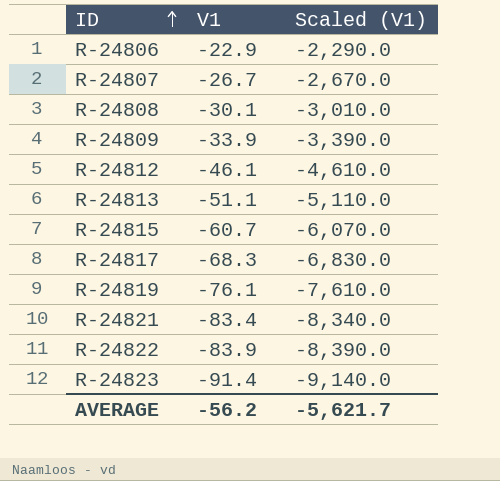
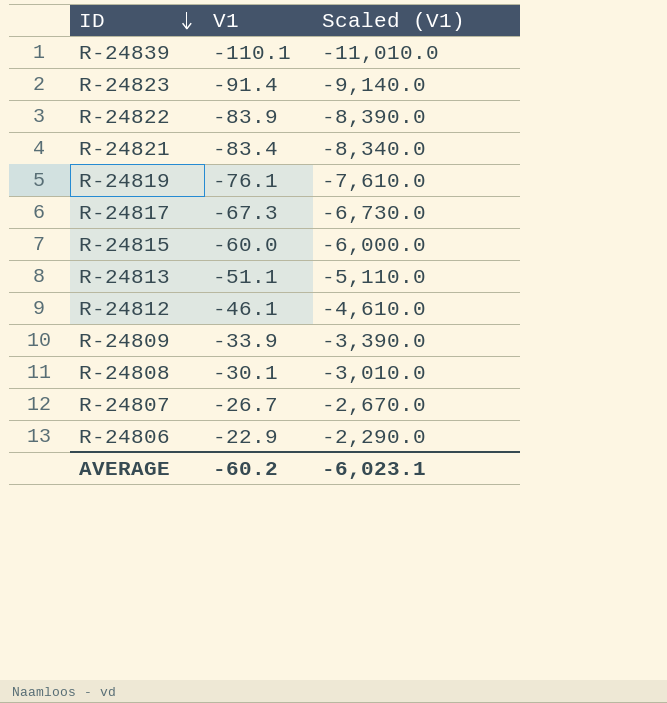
row order: ID ascending -> ID descending
row R-24839: none -> -110.1 | -11,010.0
R-24817 | V1: -68.3 -> -67.3
R-24817 | Scaled (V1): -6,830.0 -> -6,730.0
R-24815 | V1: -60.7 -> -60.0
R-24815 | Scaled (V1): -6,070.0 -> -6,000.0
AVERAGE | V1: -56.2 -> -60.2
AVERAGE | Scaled (V1): -5,621.7 -> -6,023.1

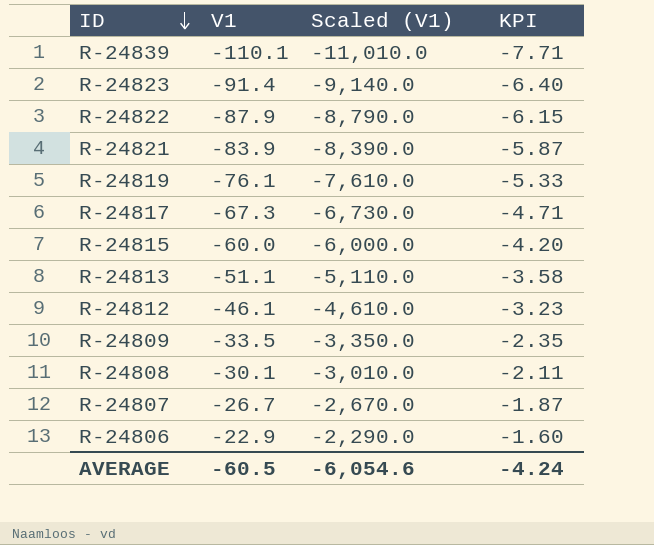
column KPI | formula: none -> [V1] * 0.07
R-24822 | V1: -83.9 -> -87.9
R-24822 | Scaled (V1): -8,390.0 -> -8,790.0
R-24821 | V1: -83.4 -> -83.9
R-24821 | Scaled (V1): -8,340.0 -> -8,390.0
R-24809 | V1: -33.9 -> -33.5
R-24809 | Scaled (V1): -3,390.0 -> -3,350.0
AVERAGE | V1: -60.2 -> -60.5
AVERAGE | Scaled (V1): -6,023.1 -> -6,054.6

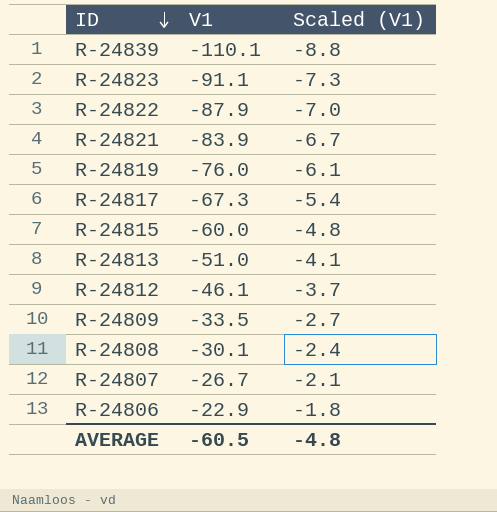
column KPI | formula: [V1] * 0.07 -> none
column Scaled (V1) | formula: [V1] * 100 -> [V1] * 0.08
R-24823 | V1: -91.4 -> -91.1
R-24819 | V1: -76.1 -> -76.0
R-24813 | V1: -51.1 -> -51.0
AVERAGE | Scaled (V1): -6,054.6 -> -4.8

